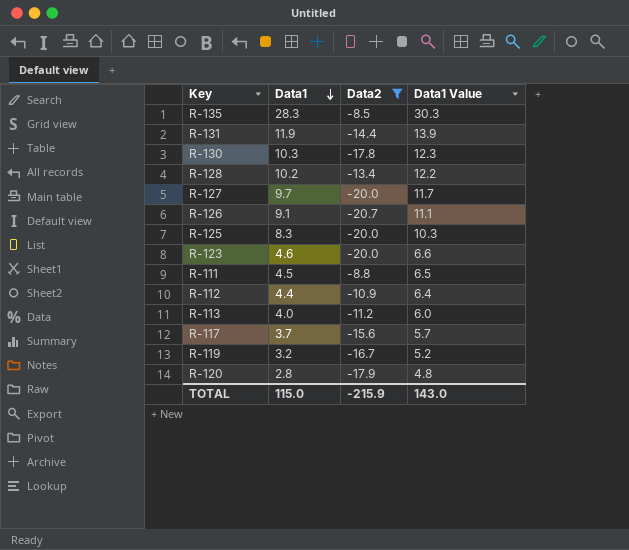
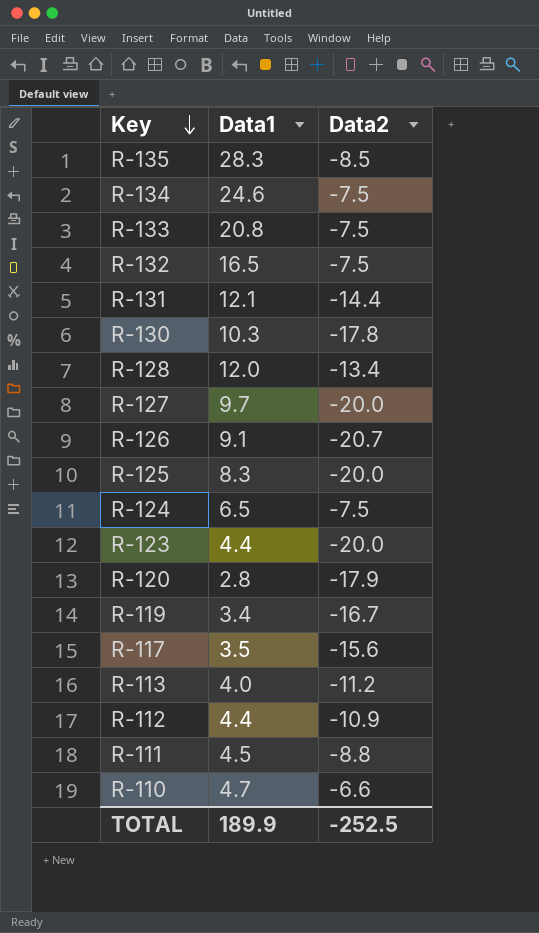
filter: Data2 <= -8.5 -> none
row order: Data1 descending -> Key descending
column Data1 Value | formula: [Data1] + 2 -> none
R-131 | Data1: 11.9 -> 12.1
R-128 | Data1: 10.2 -> 12.0
R-123 | Data1: 4.6 -> 4.4
R-119 | Data1: 3.2 -> 3.4
R-117 | Data1: 3.7 -> 3.5
TOTAL | Data1: 115.0 -> 189.9
TOTAL | Data2: -215.9 -> -252.5

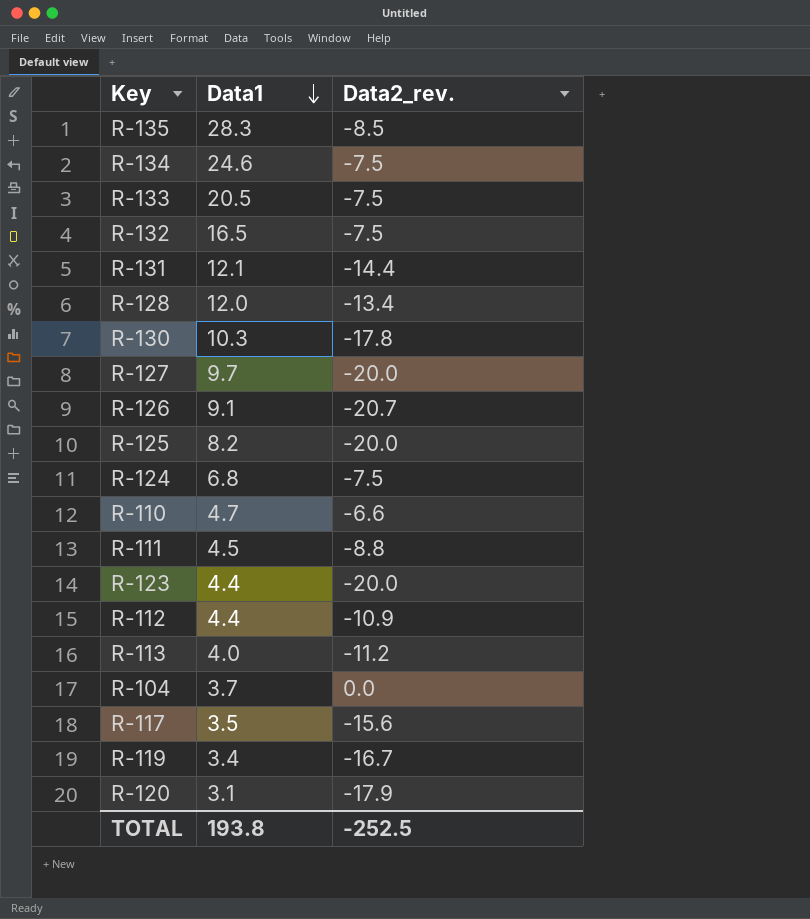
row order: Key descending -> Data1 descending
column name: Data2 -> Data2_rev.
R-133 | Data1: 20.8 -> 20.5
R-125 | Data1: 8.3 -> 8.2
R-124 | Data1: 6.5 -> 6.8
row R-104: none -> 3.7 | 0.0
R-120 | Data1: 2.8 -> 3.1
TOTAL | Data1: 189.9 -> 193.8

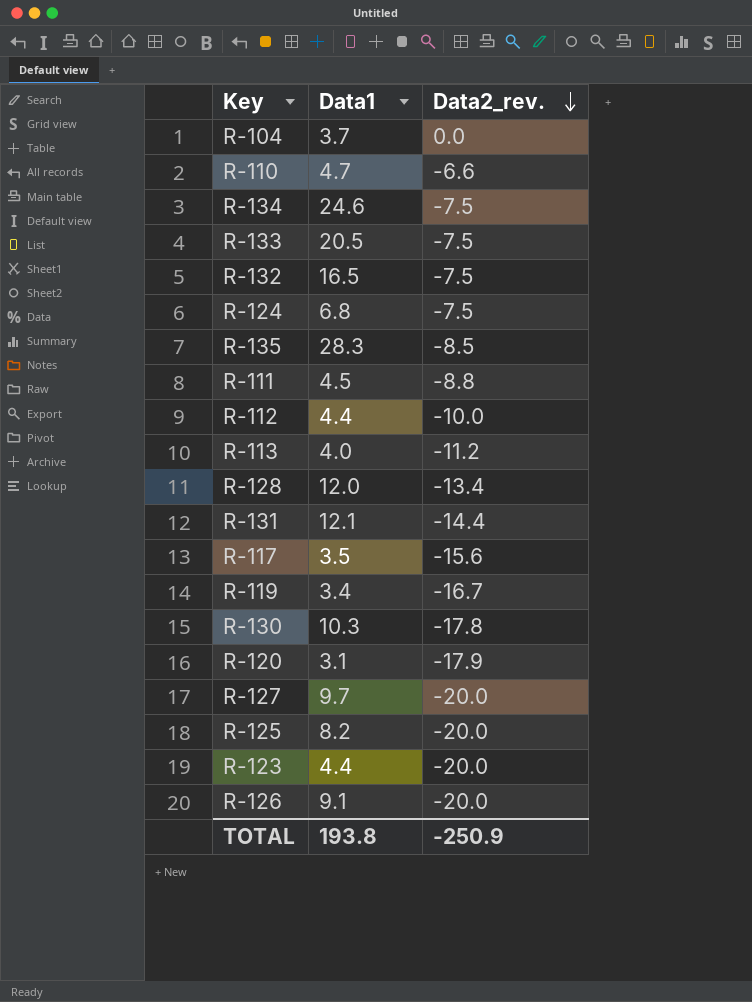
row order: Data1 descending -> Data2_rev. descending
R-112 | Data2_rev.: -10.9 -> -10.0
R-126 | Data2_rev.: -20.7 -> -20.0
TOTAL | Data2_rev.: -252.5 -> -250.9

